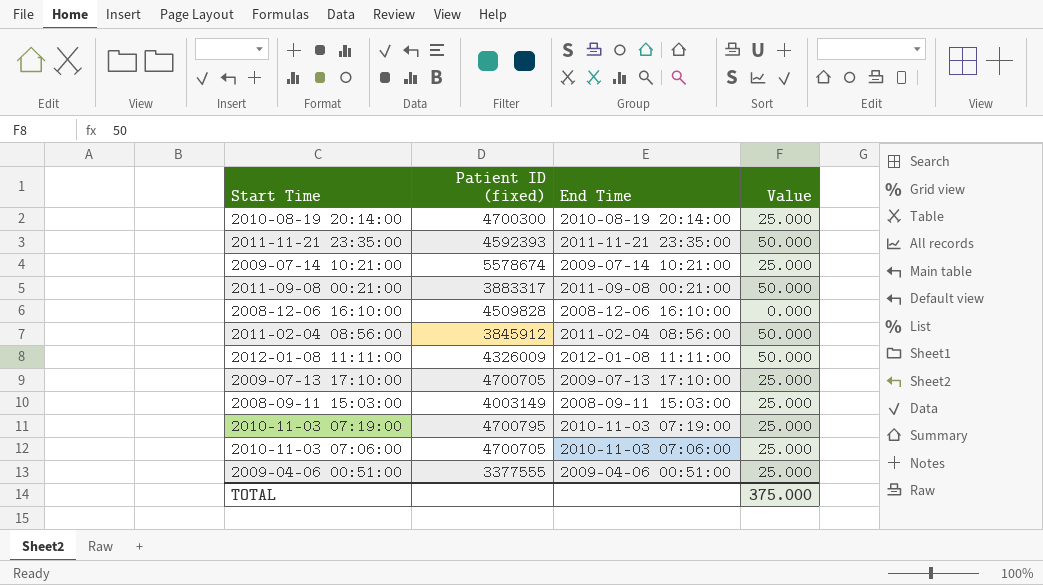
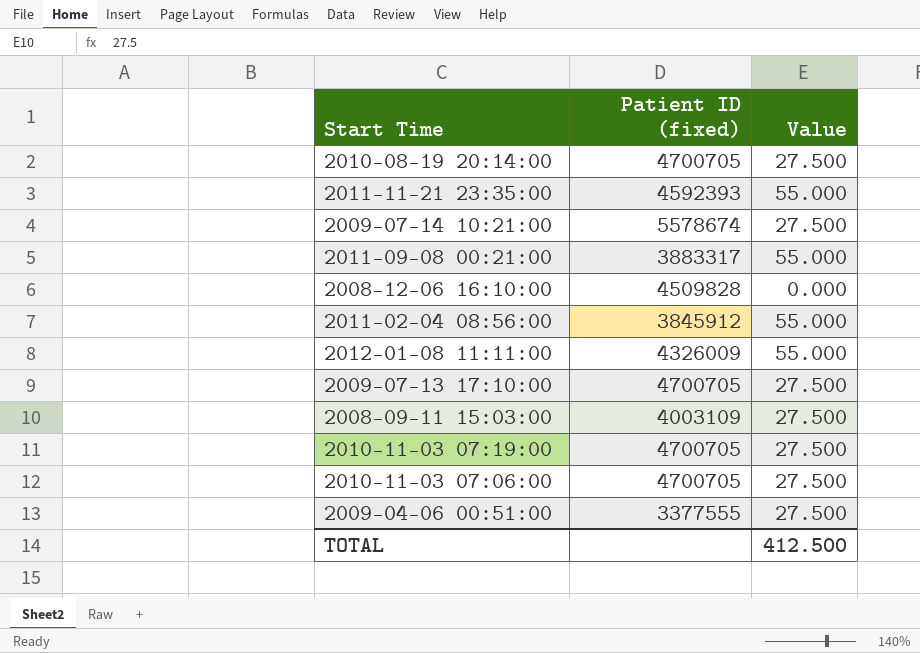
column End Time | position: 3 -> none
2010-08-19 20:14:00 | Patient ID (fixed): 4700300 -> 4700705
2010-08-19 20:14:00 | Value: 25.000 -> 27.500
2011-11-21 23:35:00 | Value: 50.000 -> 55.000
2009-07-14 10:21:00 | Value: 25.000 -> 27.500
2011-09-08 00:21:00 | Value: 50.000 -> 55.000
2011-02-04 08:56:00 | Value: 50.000 -> 55.000
2012-01-08 11:11:00 | Value: 50.000 -> 55.000
2009-07-13 17:10:00 | Value: 25.000 -> 27.500
2008-09-11 15:03:00 | Patient ID (fixed): 4003149 -> 4003109
2008-09-11 15:03:00 | Value: 25.000 -> 27.500
2010-11-03 07:19:00 | Patient ID (fixed): 4700795 -> 4700705
2010-11-03 07:19:00 | Value: 25.000 -> 27.500
2010-11-03 07:06:00 | Value: 25.000 -> 27.500
2009-04-06 00:51:00 | Value: 25.000 -> 27.500
TOTAL | Value: 375.000 -> 412.500

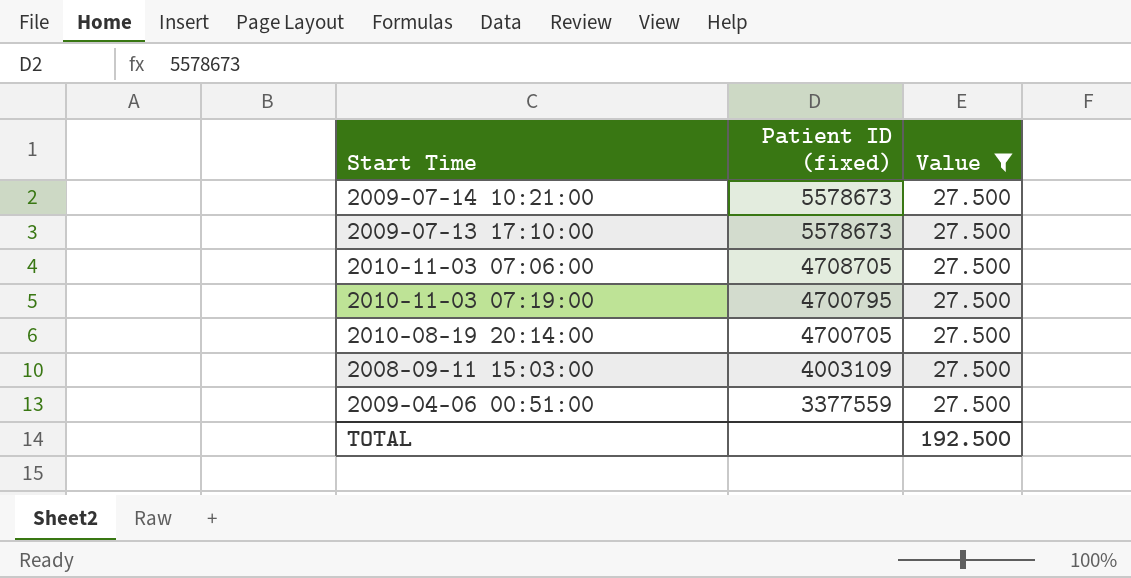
filter: none -> Value = 27.500
row order: none -> Patient ID (fixed) descending
2009-07-14 10:21:00 | Patient ID (fixed): 5578674 -> 5578673
2009-07-13 17:10:00 | Patient ID (fixed): 4700705 -> 5578673
2010-11-03 07:06:00 | Patient ID (fixed): 4700705 -> 4708705
2010-11-03 07:19:00 | Patient ID (fixed): 4700705 -> 4700795
2009-04-06 00:51:00 | Patient ID (fixed): 3377555 -> 3377559
TOTAL | Value: 412.500 -> 192.500

